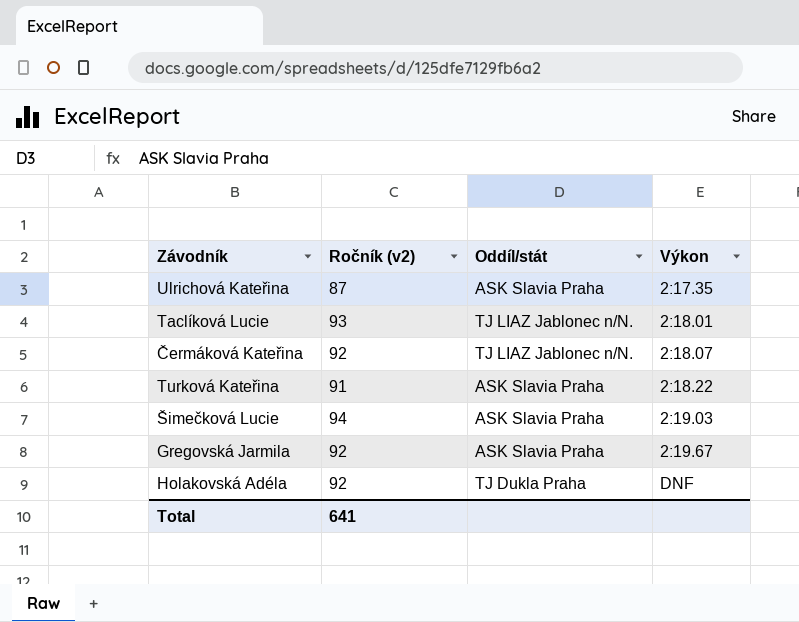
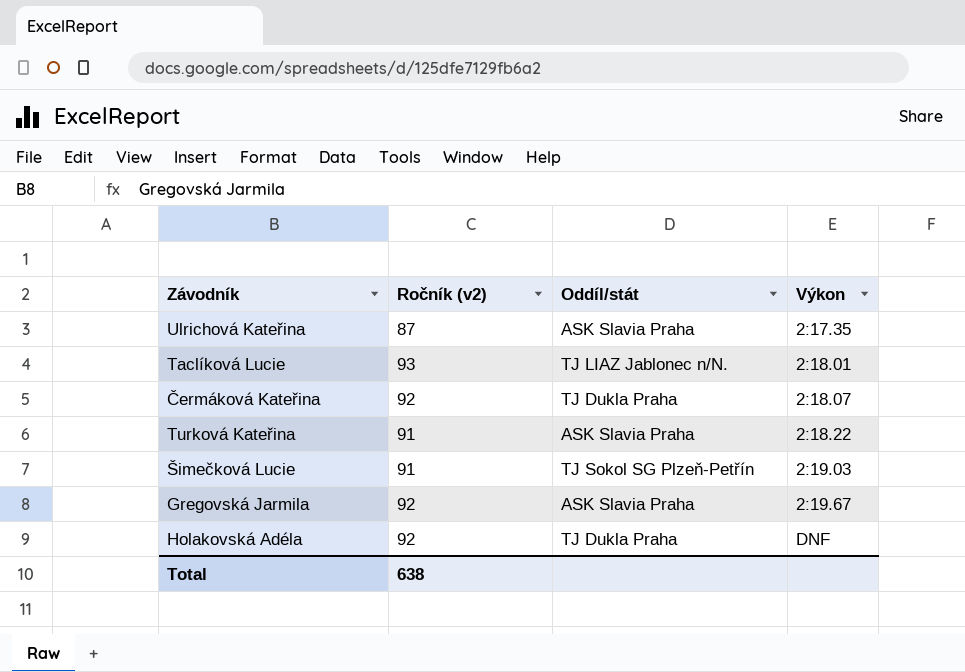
Čermáková Kateřina | Oddíl/stát: TJ LIAZ Jablonec n/N. -> TJ Dukla Praha
Šimečková Lucie | Ročník (v2): 94 -> 91
Šimečková Lucie | Oddíl/stát: ASK Slavia Praha -> TJ Sokol SG Plzeň-Petřín
Total | Ročník (v2): 641 -> 638

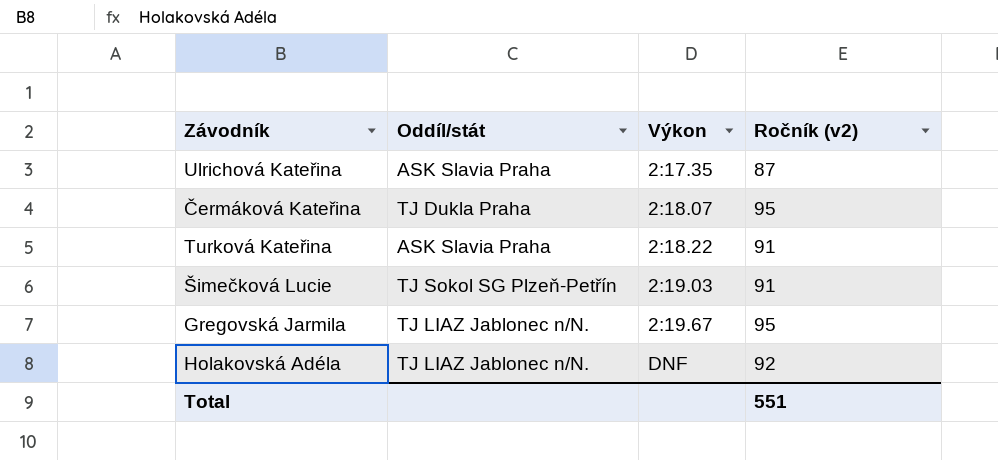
column Ročník (v2) | position: 2 -> 4
row Taclíková Lucie: 93 | TJ LIAZ Jablonec n/N. | 2:18.01 -> none
Čermáková Kateřina | Ročník (v2): 92 -> 95
Gregovská Jarmila | Oddíl/stát: ASK Slavia Praha -> TJ LIAZ Jablonec n/N.
Gregovská Jarmila | Ročník (v2): 92 -> 95
Holakovská Adéla | Oddíl/stát: TJ Dukla Praha -> TJ LIAZ Jablonec n/N.
Total | Ročník (v2): 638 -> 551

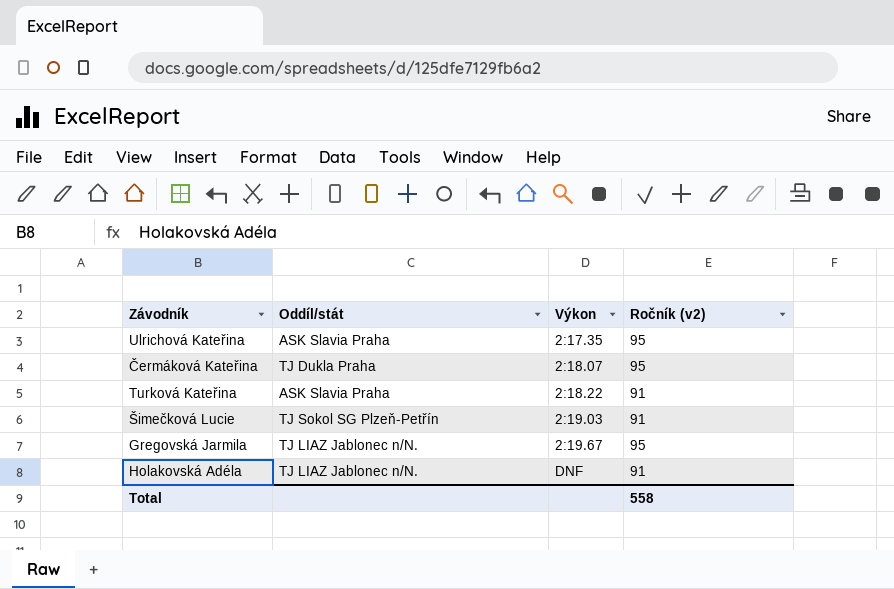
Ulrichová Kateřina | Ročník (v2): 87 -> 95
Holakovská Adéla | Ročník (v2): 92 -> 91
Total | Ročník (v2): 551 -> 558

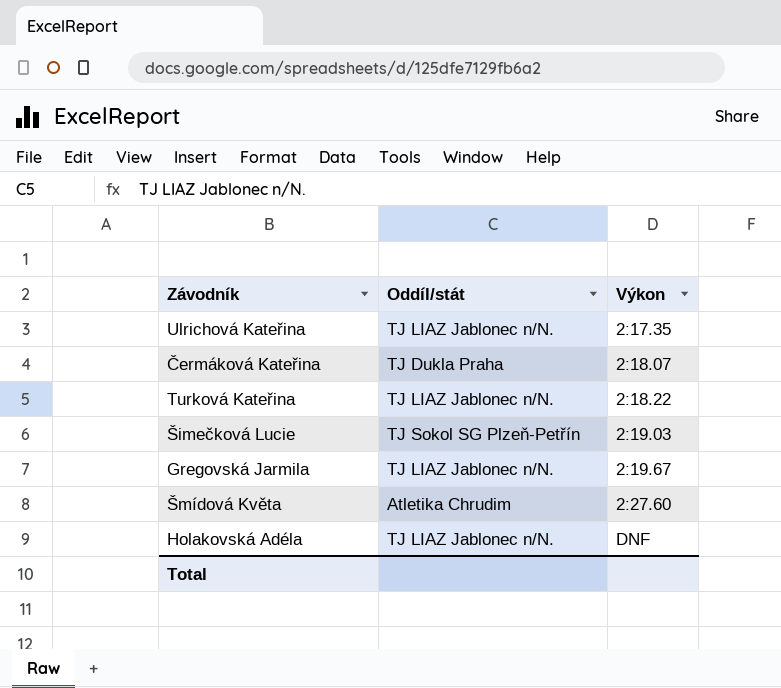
column Ročník (v2) | position: 4 -> none
Ulrichová Kateřina | Oddíl/stát: ASK Slavia Praha -> TJ LIAZ Jablonec n/N.
Turková Kateřina | Oddíl/stát: ASK Slavia Praha -> TJ LIAZ Jablonec n/N.
row Šmídová Květa: none -> Atletika Chrudim | 2:27.60

